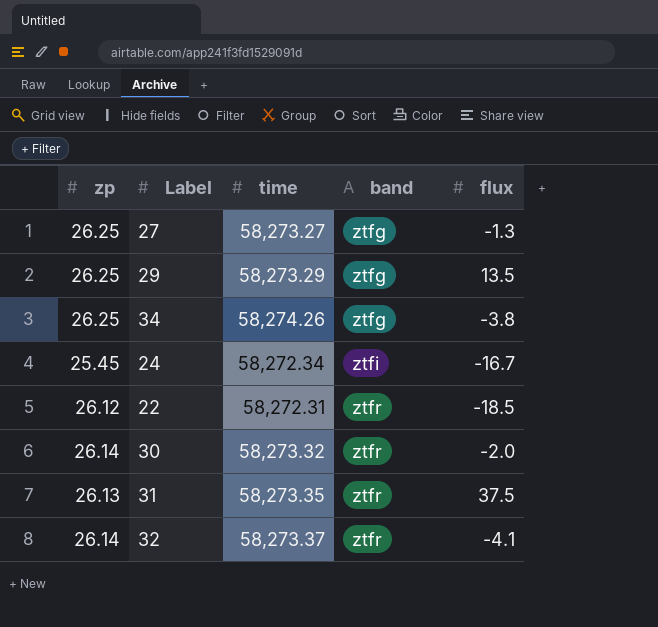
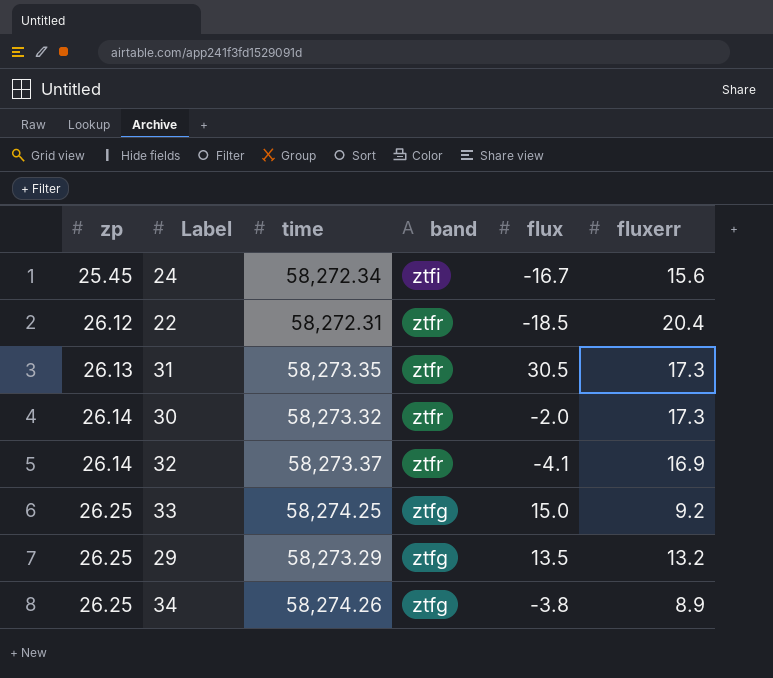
row order: band ascending -> zp ascending
column fluxerr | position: none -> 6
row 27: 26.25 | 58,273.27 | ztfg | -1.3 -> none
31 | flux: 37.5 -> 30.5
row 33: none -> 26.25 | 58,274.25 | ztfg | 15.0 | 9.2

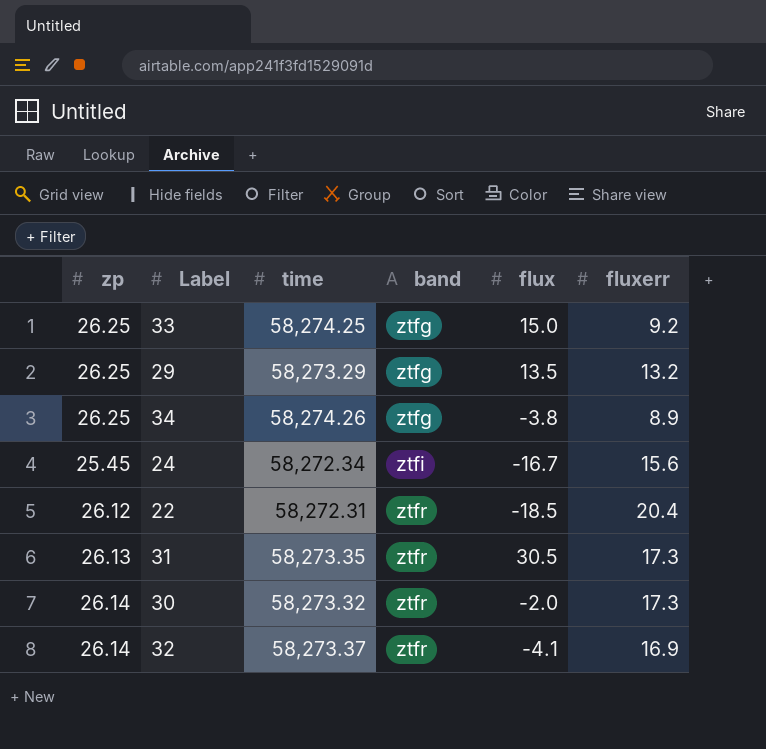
row order: zp ascending -> band ascending

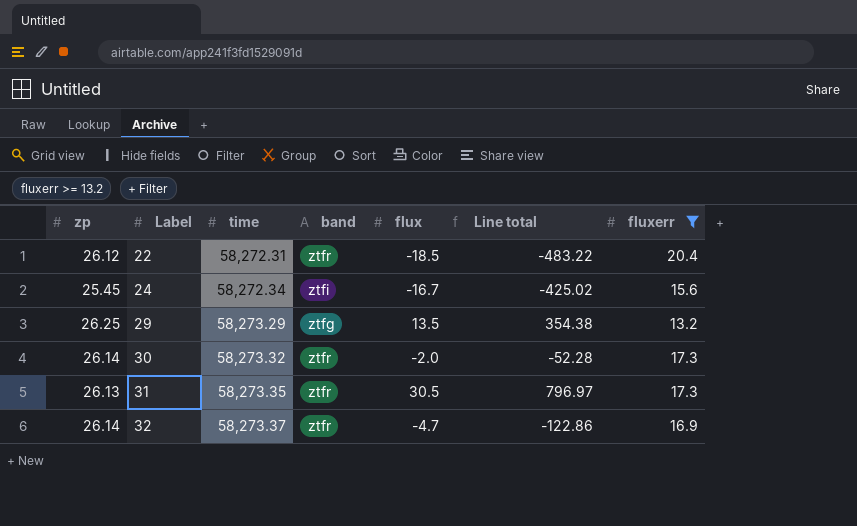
filter: none -> fluxerr >= 13.2
row order: band ascending -> Label ascending
column Line total | formula: none -> [zp] * [flux]
32 | flux: -4.1 -> -4.7

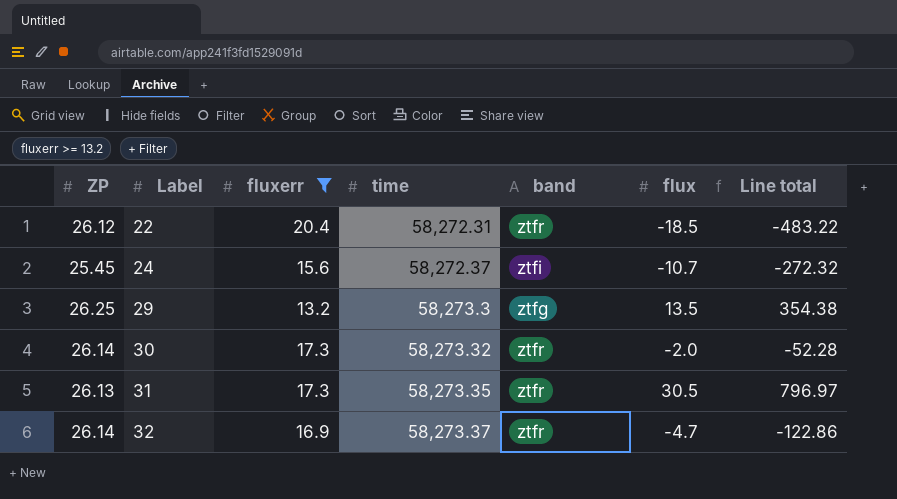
column name: zp -> ZP
column fluxerr | position: 7 -> 3
24 | time: 58,272.34 -> 58,272.37
24 | flux: -16.7 -> -10.7
24 | Line total: -425.02 -> -272.32
29 | time: 58,273.29 -> 58,273.3

